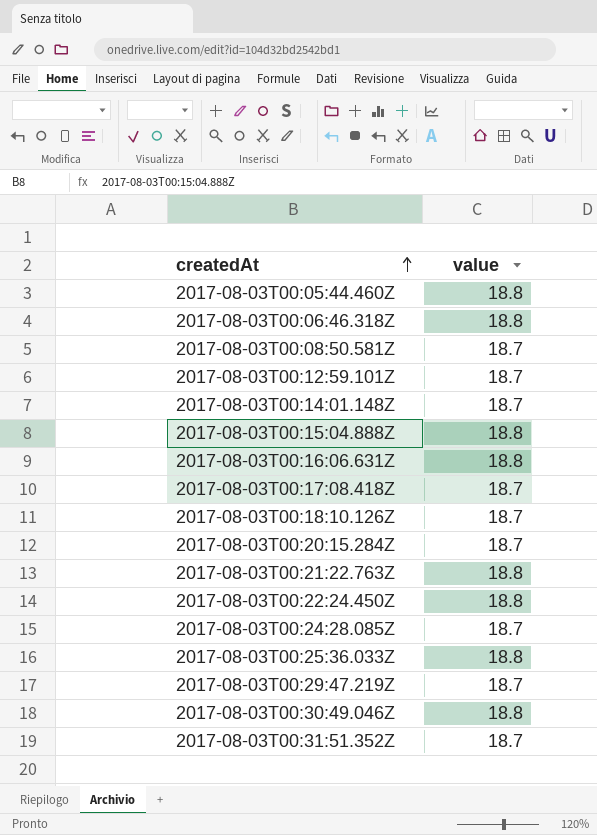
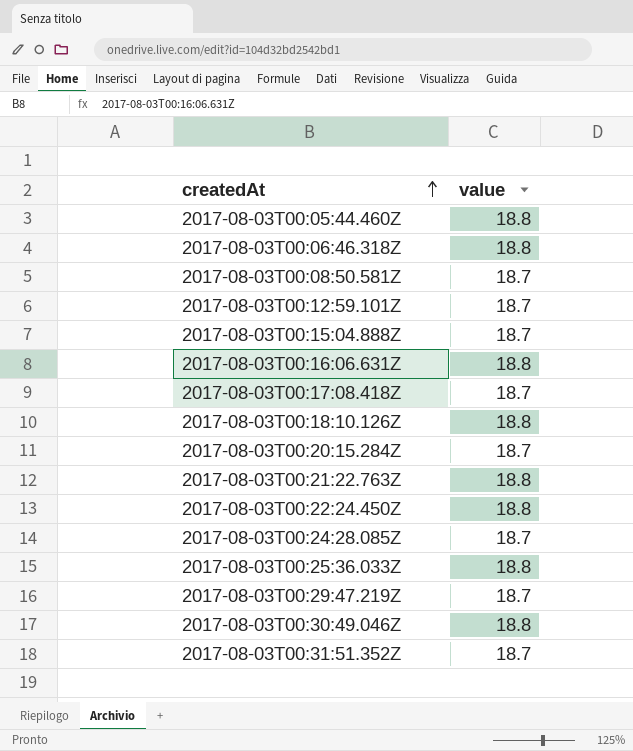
row 2017-08-03T00:14:01.148Z: 18.7 -> none
2017-08-03T00:15:04.888Z | value: 18.8 -> 18.7
2017-08-03T00:18:10.126Z | value: 18.7 -> 18.8

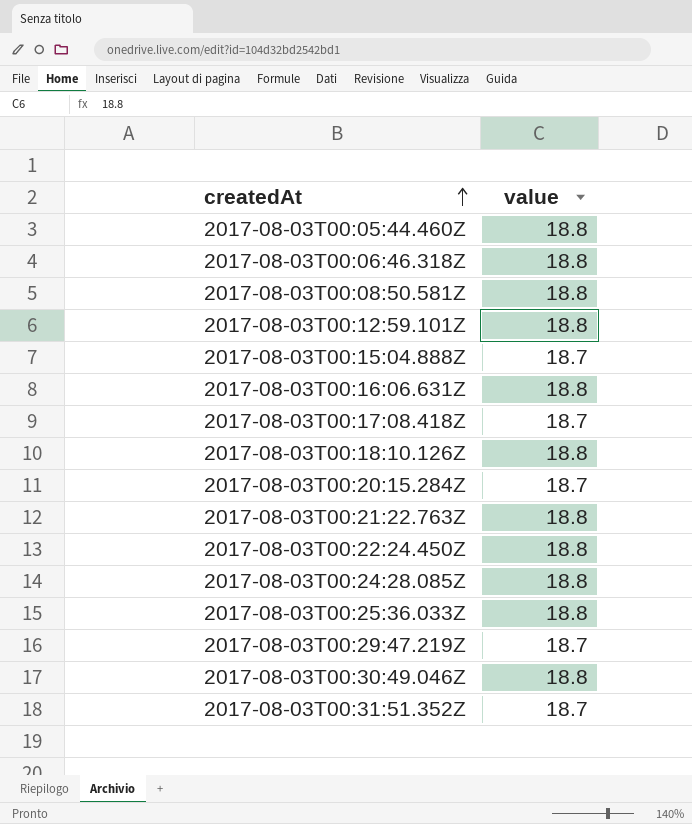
2017-08-03T00:08:50.581Z | value: 18.7 -> 18.8
2017-08-03T00:12:59.101Z | value: 18.7 -> 18.8
2017-08-03T00:24:28.085Z | value: 18.7 -> 18.8

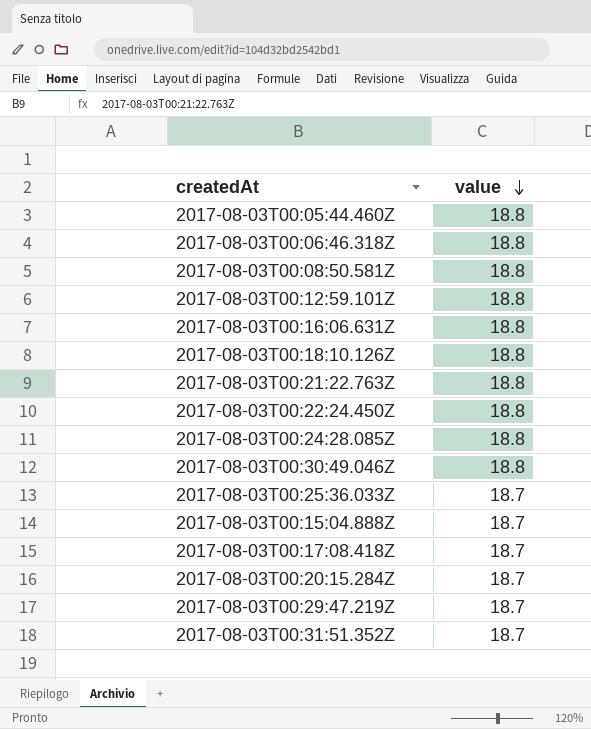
row order: createdAt ascending -> value descending
2017-08-03T00:25:36.033Z | value: 18.8 -> 18.7

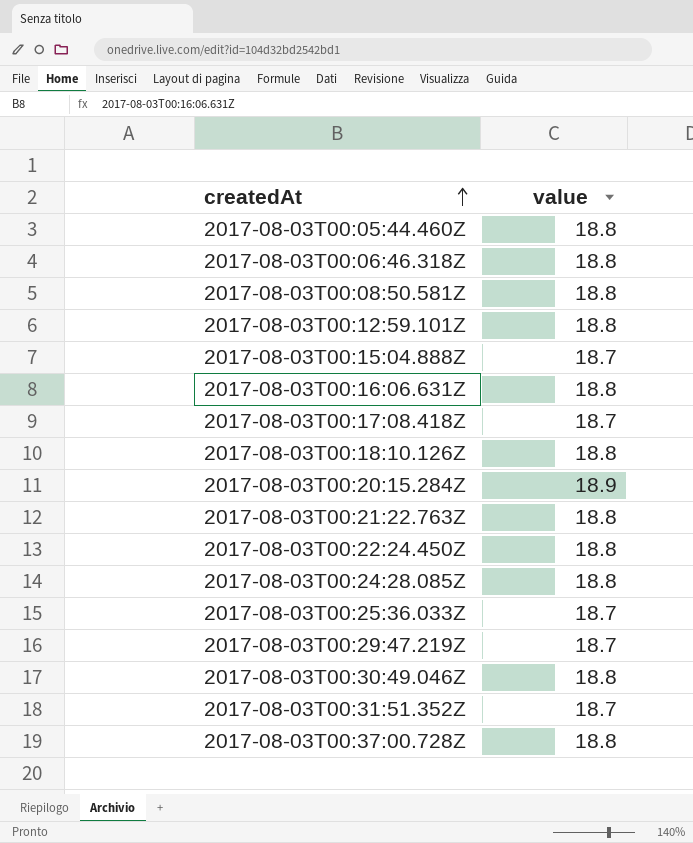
row order: value descending -> createdAt ascending
2017-08-03T00:20:15.284Z | value: 18.7 -> 18.9
row 2017-08-03T00:37:00.728Z: none -> 18.8

